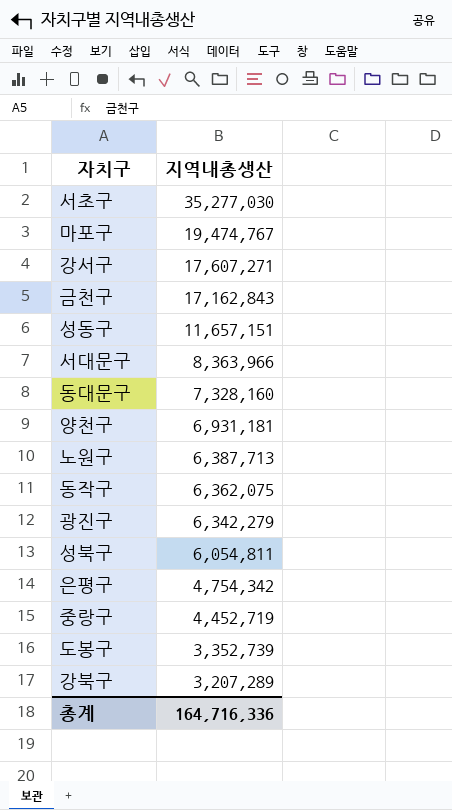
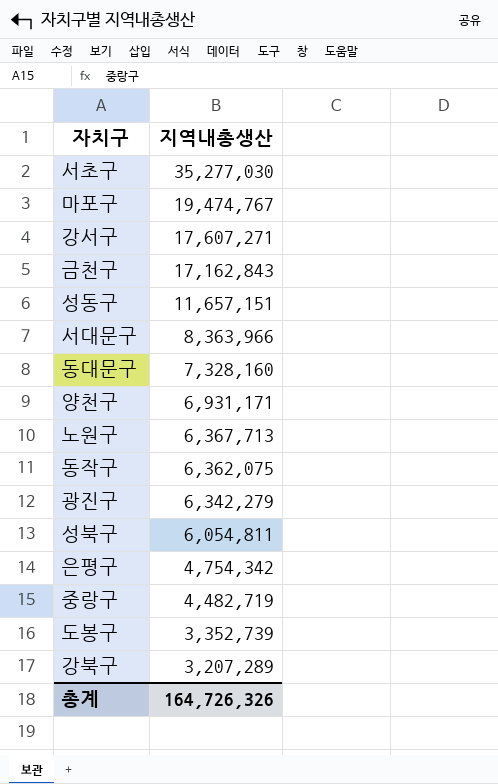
양천구 | 지역내총생산: 6,931,181 -> 6,931,171
노원구 | 지역내총생산: 6,387,713 -> 6,367,713
중랑구 | 지역내총생산: 4,452,719 -> 4,482,719
총계 | 지역내총생산: 164,716,336 -> 164,726,326

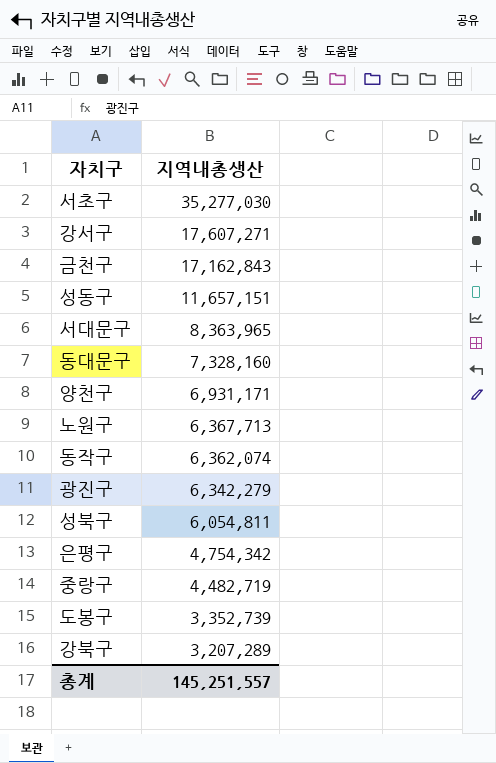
row 마포구: 19,474,767 -> none
서대문구 | 지역내총생산: 8,363,966 -> 8,363,965
동작구 | 지역내총생산: 6,362,075 -> 6,362,074
총계 | 지역내총생산: 164,726,326 -> 145,251,557

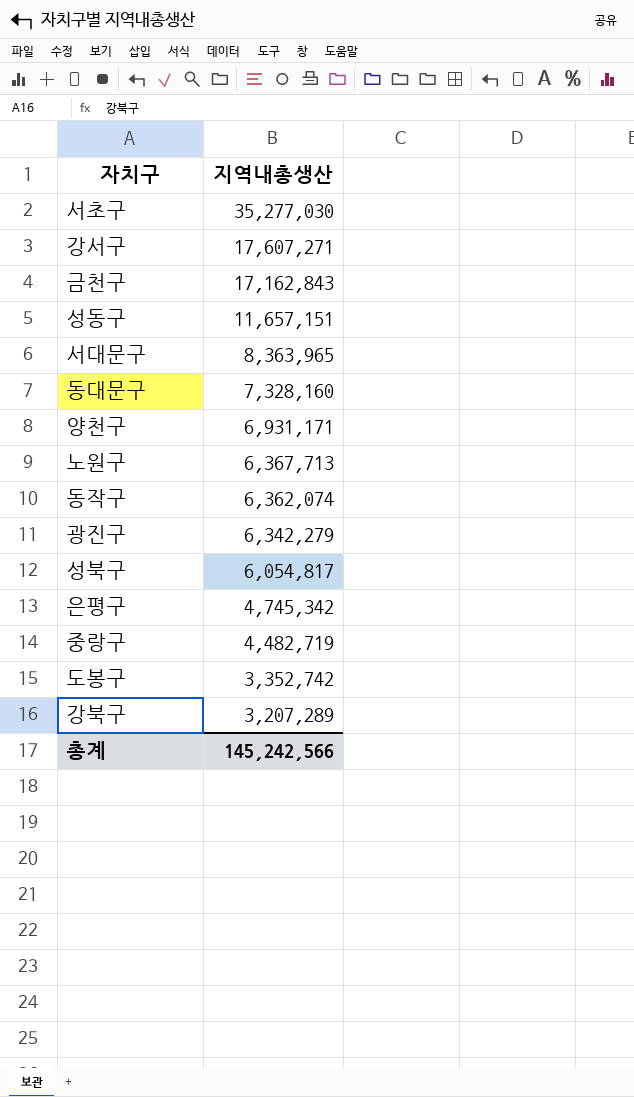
성북구 | 지역내총생산: 6,054,811 -> 6,054,817
은평구 | 지역내총생산: 4,754,342 -> 4,745,342
도봉구 | 지역내총생산: 3,352,739 -> 3,352,742
총계 | 지역내총생산: 145,251,557 -> 145,242,566

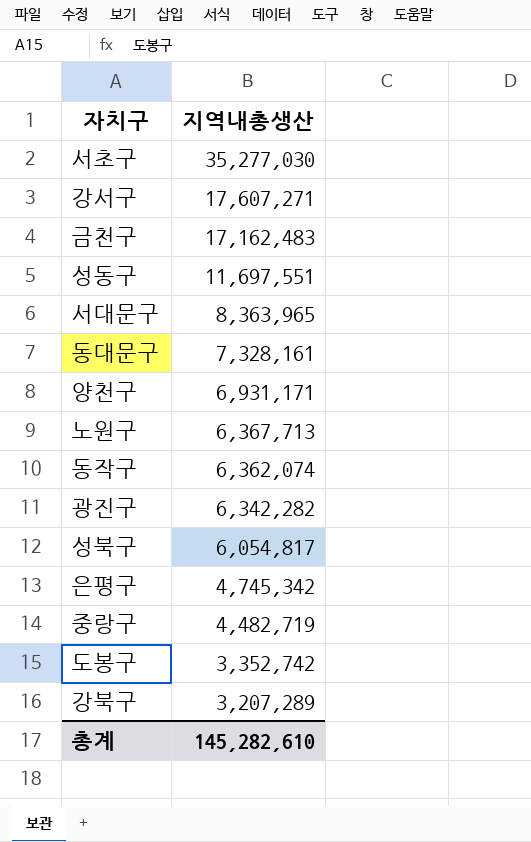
금천구 | 지역내총생산: 17,162,843 -> 17,162,483
성동구 | 지역내총생산: 11,657,151 -> 11,697,551
동대문구 | 지역내총생산: 7,328,160 -> 7,328,161
광진구 | 지역내총생산: 6,342,279 -> 6,342,282
총계 | 지역내총생산: 145,242,566 -> 145,282,610

